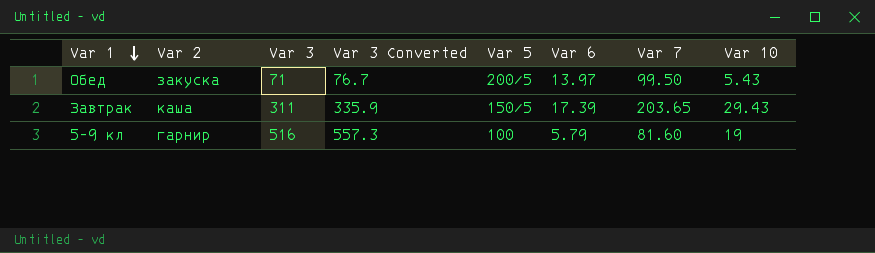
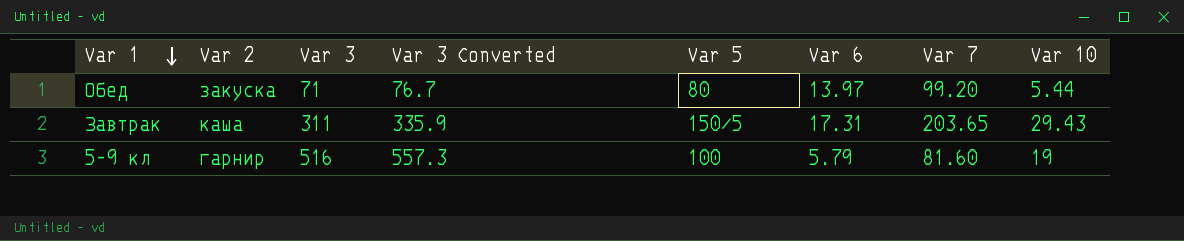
Обед | Var 5: 200/5 -> 80
Обед | Var 7: 99.50 -> 99.20
Обед | Var 10: 5.43 -> 5.44
Завтрак | Var 6: 17.39 -> 17.31

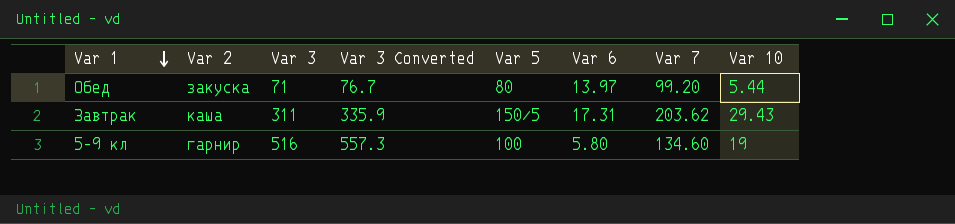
Завтрак | Var 7: 203.65 -> 203.62
5-9 кл | Var 6: 5.79 -> 5.80
5-9 кл | Var 7: 81.60 -> 134.60

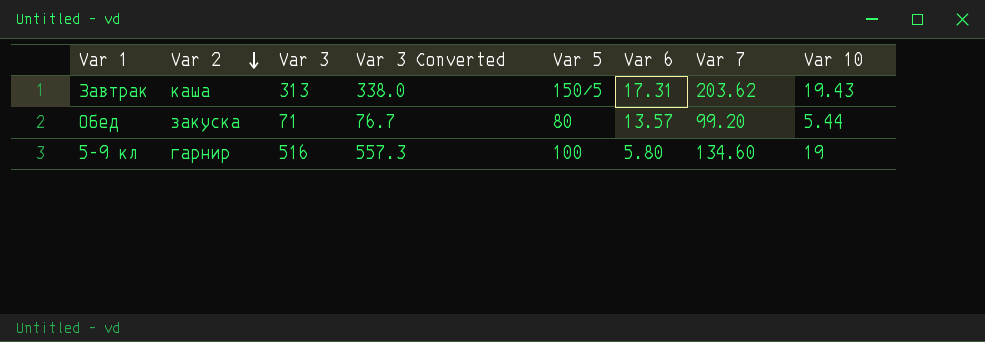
row order: Var 1 descending -> Var 2 descending
Завтрак | Var 3: 311 -> 313
Завтрак | Var 3 Converted: 335.9 -> 338.0
Завтрак | Var 10: 29.43 -> 19.43
Обед | Var 6: 13.97 -> 13.57

